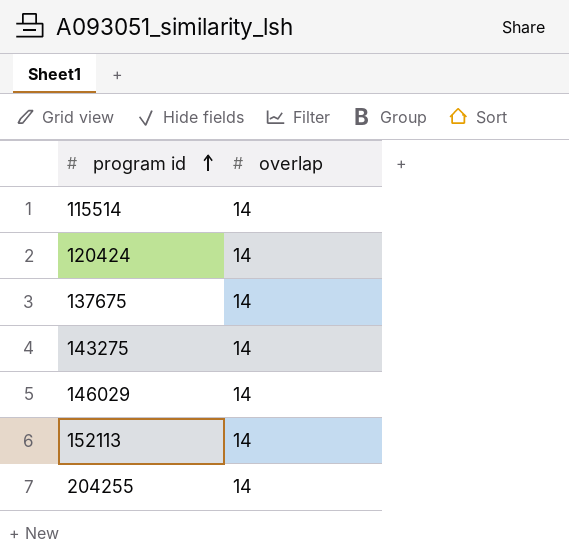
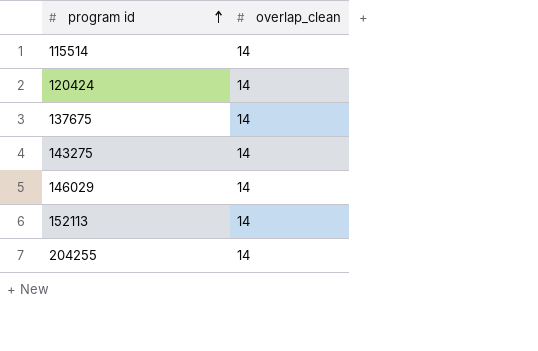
column name: overlap -> overlap_clean

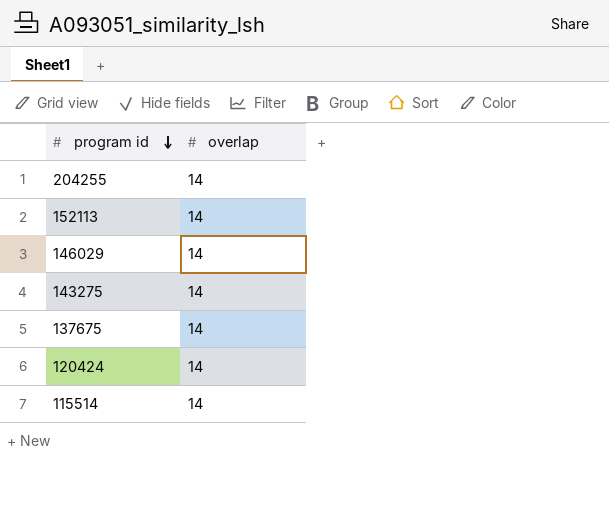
row order: program id ascending -> program id descending
column name: overlap_clean -> overlap

